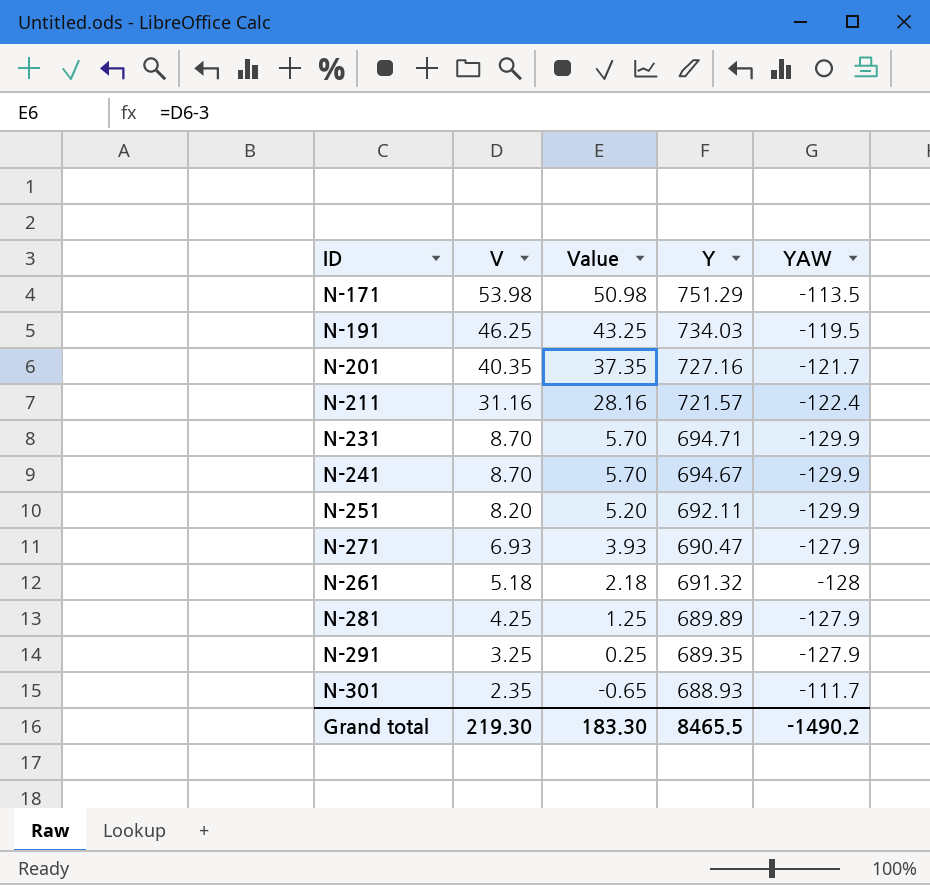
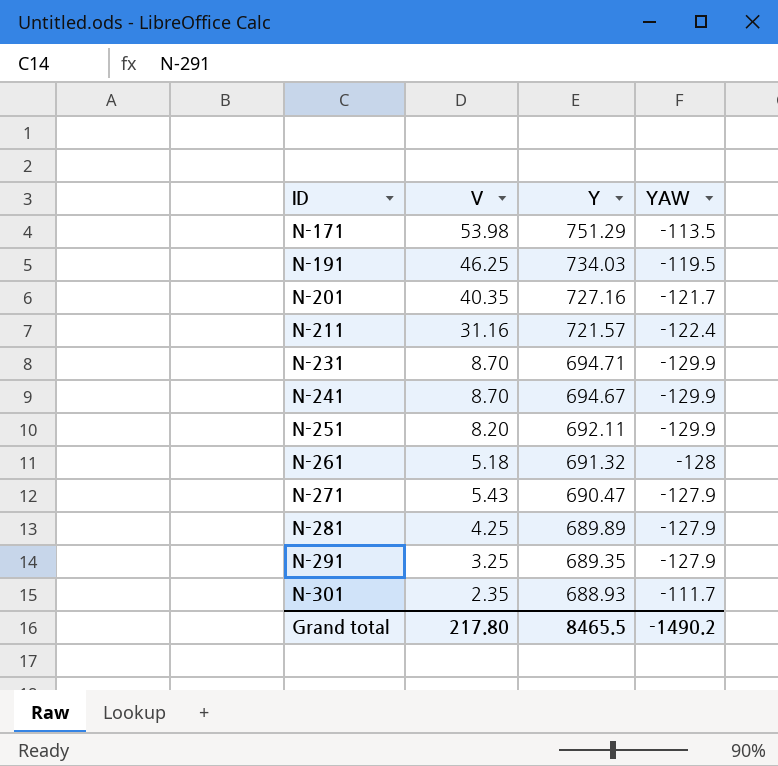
row order: V descending -> ID ascending
column Value | formula: [V] - 3 -> none
N-271 | V: 6.93 -> 5.43
Grand total | V: 219.30 -> 217.80

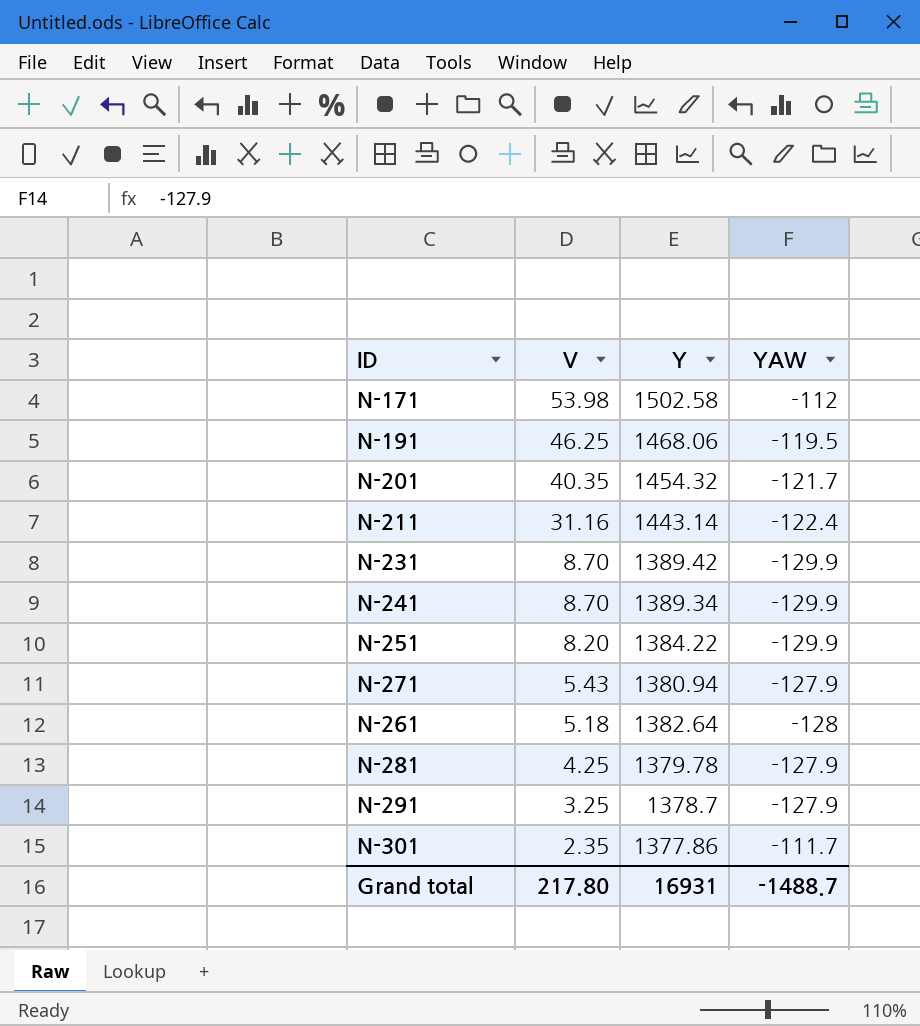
row order: ID ascending -> V descending
N-171 | Y: 751.29 -> 1502.58
N-171 | YAW: -113.5 -> -112
N-191 | Y: 734.03 -> 1468.06
N-201 | Y: 727.16 -> 1454.32
N-211 | Y: 721.57 -> 1443.14
N-231 | Y: 694.71 -> 1389.42
N-241 | Y: 694.67 -> 1389.34
N-251 | Y: 692.11 -> 1384.22
N-271 | Y: 690.47 -> 1380.94
N-261 | Y: 691.32 -> 1382.64
N-281 | Y: 689.89 -> 1379.78
N-291 | Y: 689.35 -> 1378.7
N-301 | Y: 688.93 -> 1377.86
Grand total | Y: 8465.5 -> 16931
Grand total | YAW: -1490.2 -> -1488.7

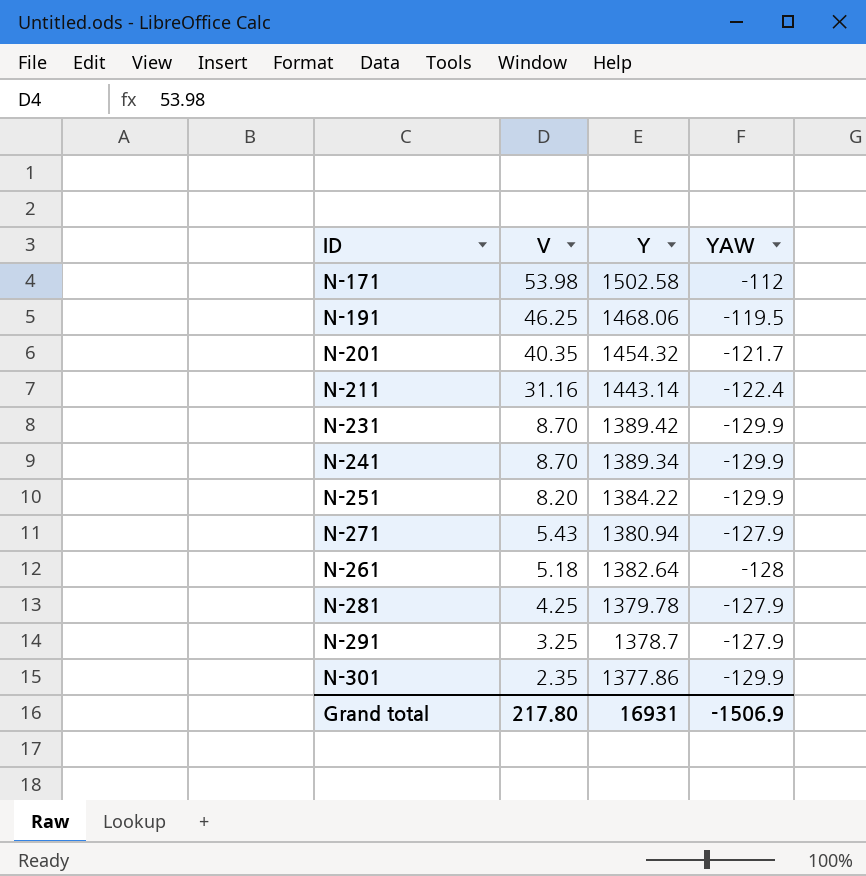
N-301 | YAW: -111.7 -> -129.9
Grand total | YAW: -1488.7 -> -1506.9

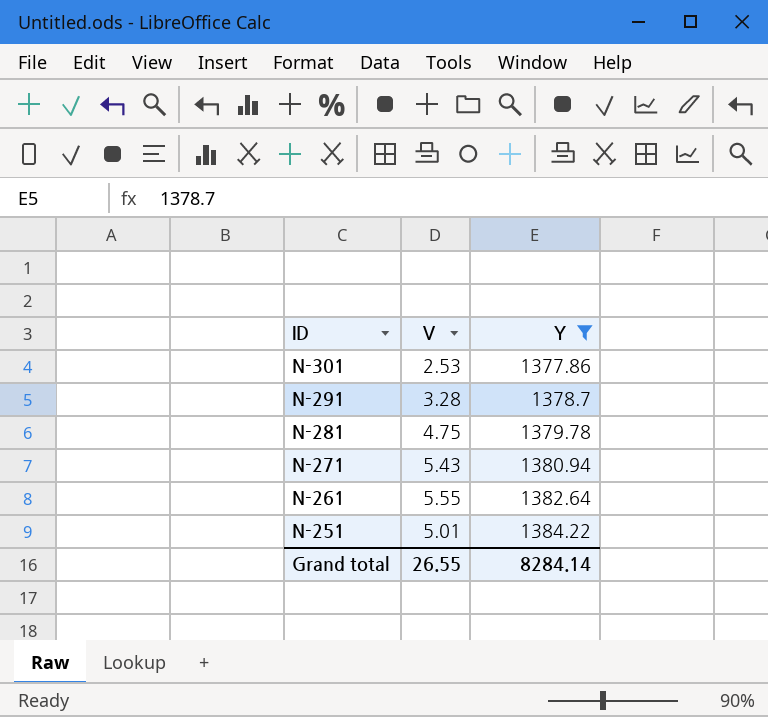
filter: none -> Y <= 1384.22
row order: V descending -> ID descending
column YAW | position: 4 -> none
N-301 | V: 2.35 -> 2.53
N-291 | V: 3.25 -> 3.28
N-281 | V: 4.25 -> 4.75
N-261 | V: 5.18 -> 5.55
N-251 | V: 8.20 -> 5.01
Grand total | V: 217.80 -> 26.55
Grand total | Y: 16931 -> 8284.14

